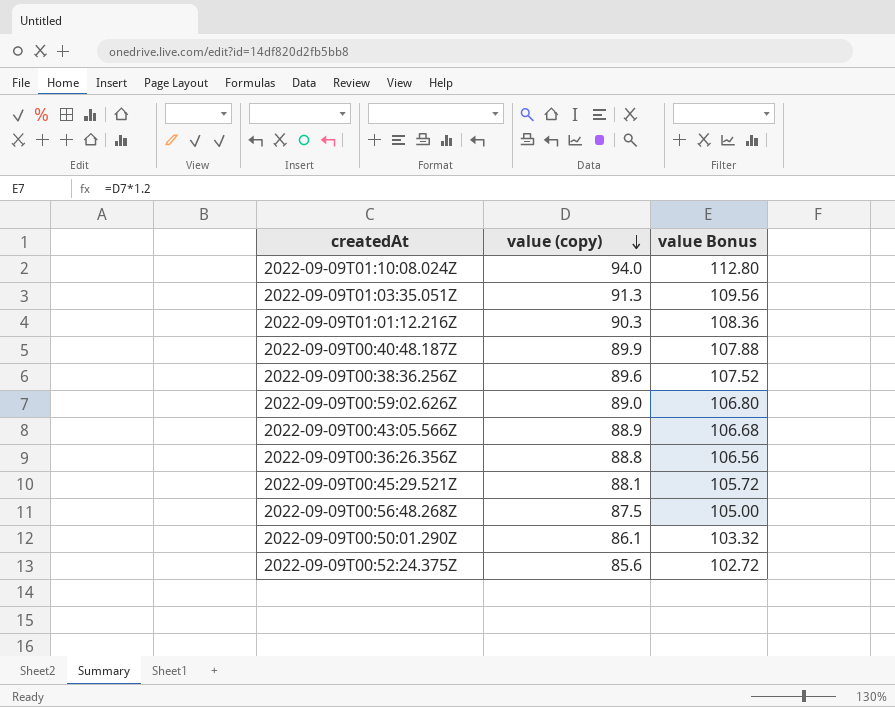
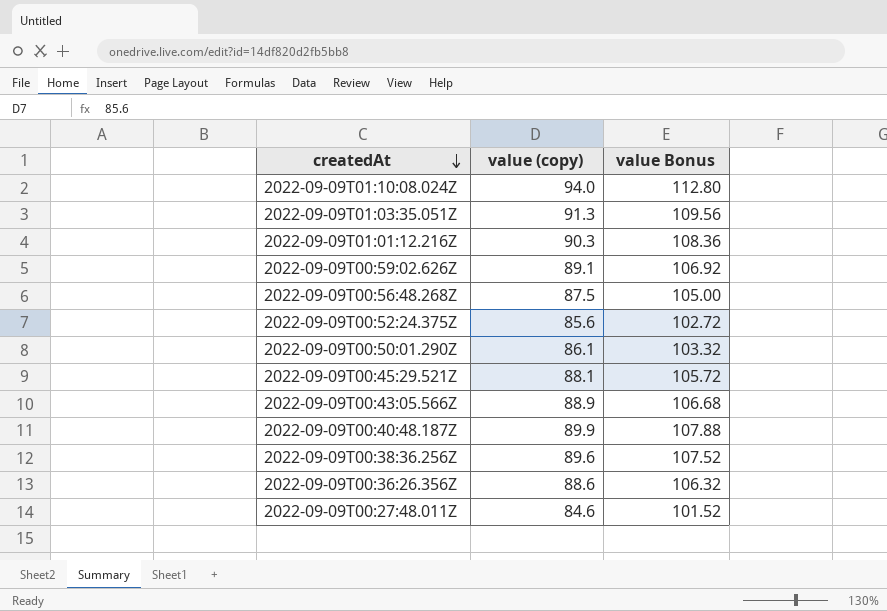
row order: value (copy) descending -> createdAt descending
2022-09-09T00:59:02.626Z | value (copy): 89.0 -> 89.1
2022-09-09T00:59:02.626Z | value Bonus: 106.80 -> 106.92
2022-09-09T00:36:26.356Z | value (copy): 88.8 -> 88.6
2022-09-09T00:36:26.356Z | value Bonus: 106.56 -> 106.32
row 2022-09-09T00:27:48.011Z: none -> 84.6 | 101.52

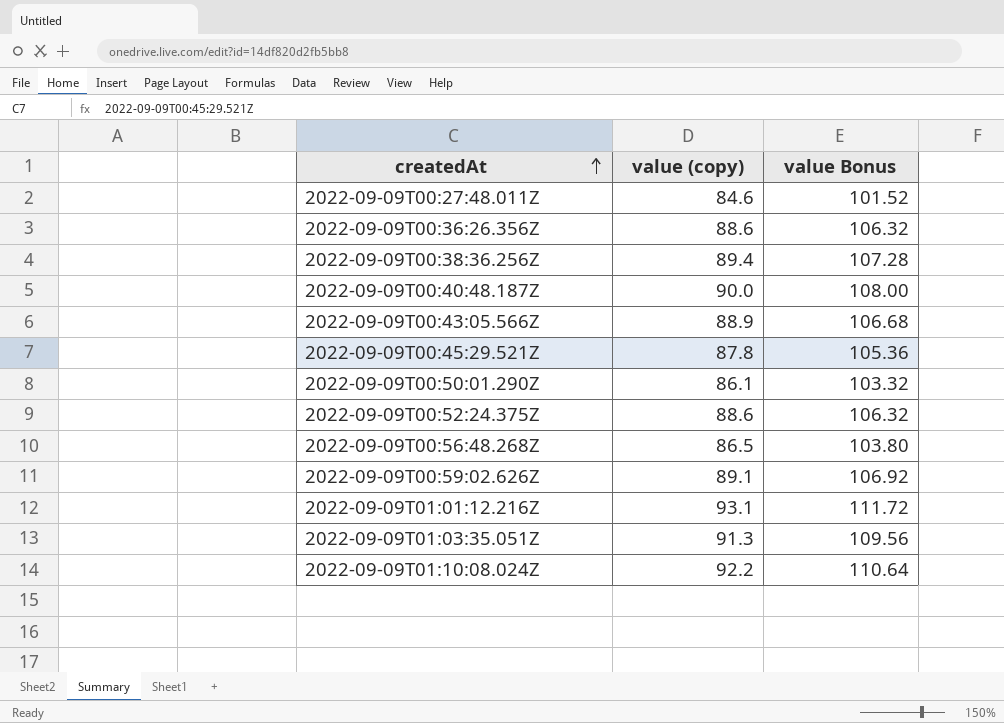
row order: createdAt descending -> createdAt ascending
2022-09-09T00:38:36.256Z | value (copy): 89.6 -> 89.4
2022-09-09T00:38:36.256Z | value Bonus: 107.52 -> 107.28
2022-09-09T00:40:48.187Z | value (copy): 89.9 -> 90.0
2022-09-09T00:40:48.187Z | value Bonus: 107.88 -> 108.00
2022-09-09T00:45:29.521Z | value (copy): 88.1 -> 87.8
2022-09-09T00:45:29.521Z | value Bonus: 105.72 -> 105.36
2022-09-09T00:52:24.375Z | value (copy): 85.6 -> 88.6
2022-09-09T00:52:24.375Z | value Bonus: 102.72 -> 106.32
2022-09-09T00:56:48.268Z | value (copy): 87.5 -> 86.5
2022-09-09T00:56:48.268Z | value Bonus: 105.00 -> 103.80
2022-09-09T01:01:12.216Z | value (copy): 90.3 -> 93.1
2022-09-09T01:01:12.216Z | value Bonus: 108.36 -> 111.72
2022-09-09T01:10:08.024Z | value (copy): 94.0 -> 92.2
2022-09-09T01:10:08.024Z | value Bonus: 112.80 -> 110.64

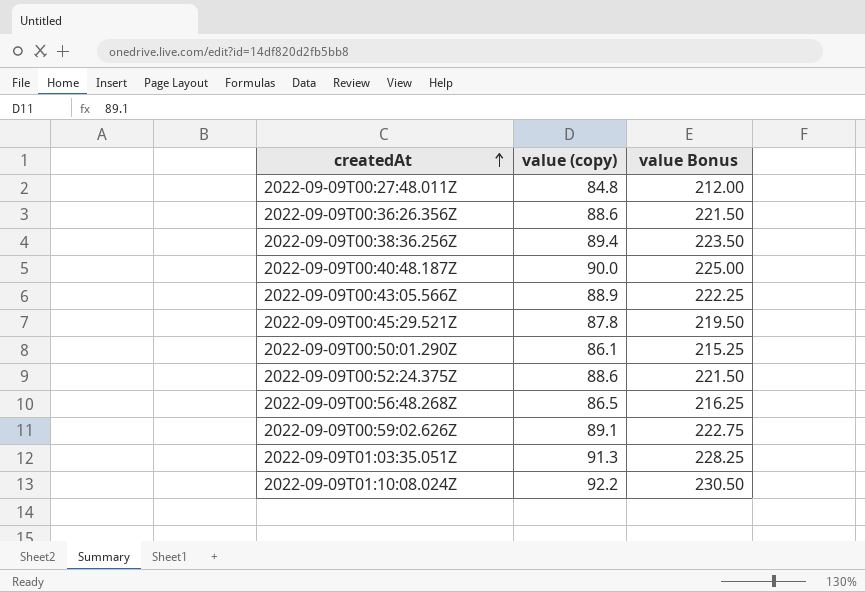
column value Bonus | formula: [value (copy)] * 1.2 -> [value (copy)] * 2.5
row 2022-09-09T01:01:12.216Z: 93.1 | 111.72 -> none
2022-09-09T00:27:48.011Z | value (copy): 84.6 -> 84.8

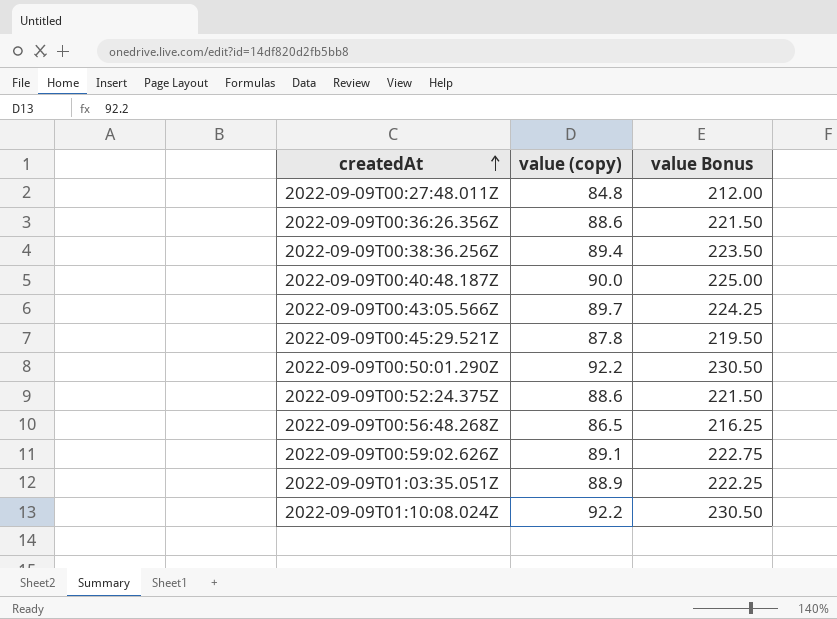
2022-09-09T00:43:05.566Z | value (copy): 88.9 -> 89.7
2022-09-09T00:43:05.566Z | value Bonus: 222.25 -> 224.25
2022-09-09T00:50:01.290Z | value (copy): 86.1 -> 92.2
2022-09-09T00:50:01.290Z | value Bonus: 215.25 -> 230.50
2022-09-09T01:03:35.051Z | value (copy): 91.3 -> 88.9
2022-09-09T01:03:35.051Z | value Bonus: 228.25 -> 222.25

